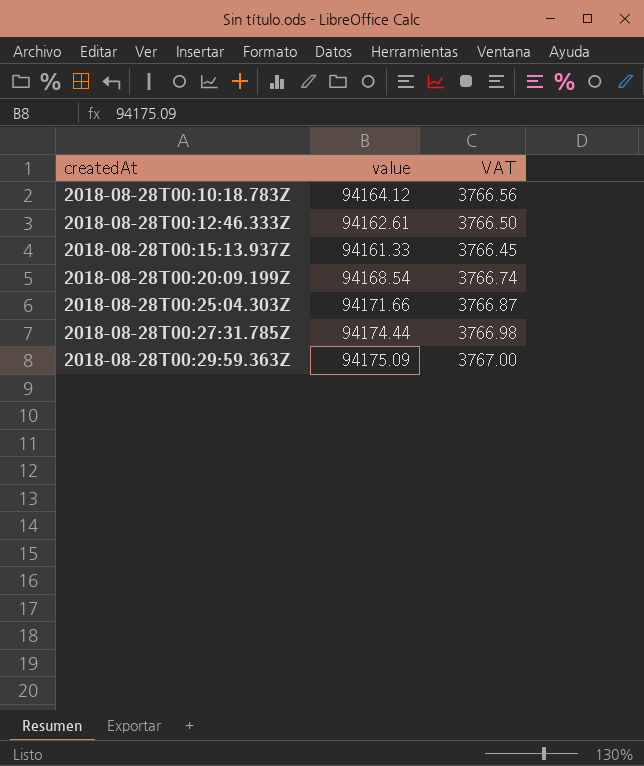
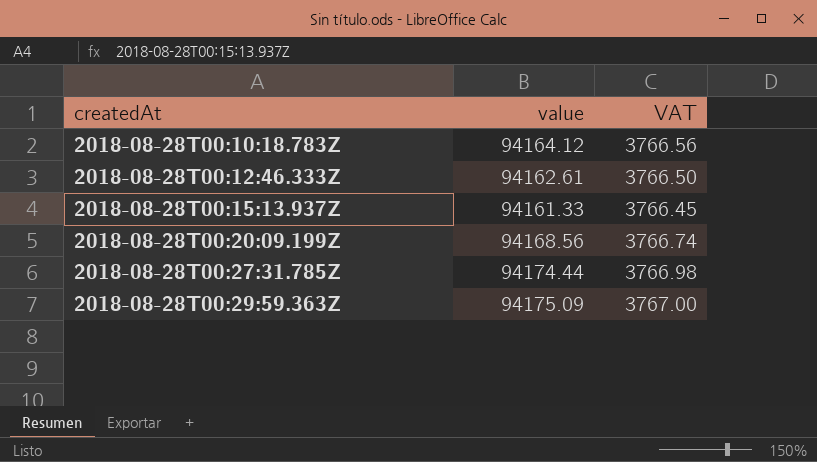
row 2018-08-28T00:25:04.303Z: 94171.66 | 3766.87 -> none
2018-08-28T00:20:09.199Z | value: 94168.54 -> 94168.56

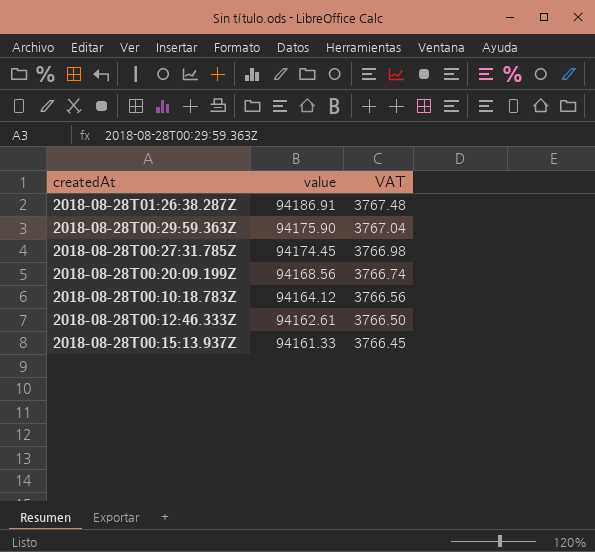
row order: createdAt ascending -> value descending
row 2018-08-28T01:26:38.287Z: none -> 94186.91 | 3767.48
2018-08-28T00:29:59.363Z | value: 94175.09 -> 94175.90
2018-08-28T00:29:59.363Z | VAT: 3767.00 -> 3767.04
2018-08-28T00:27:31.785Z | value: 94174.44 -> 94174.45

